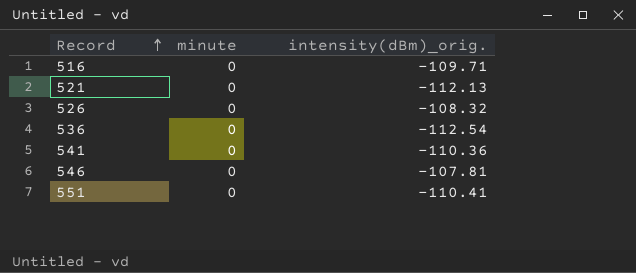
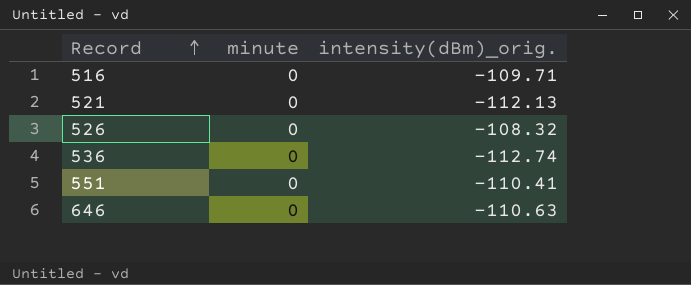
row 541: 0 | -110.36 -> none
row 546: 0 | -107.81 -> none
536 | intensity(dBm)_orig.: -112.54 -> -112.74
row 646: none -> 0 | -110.63

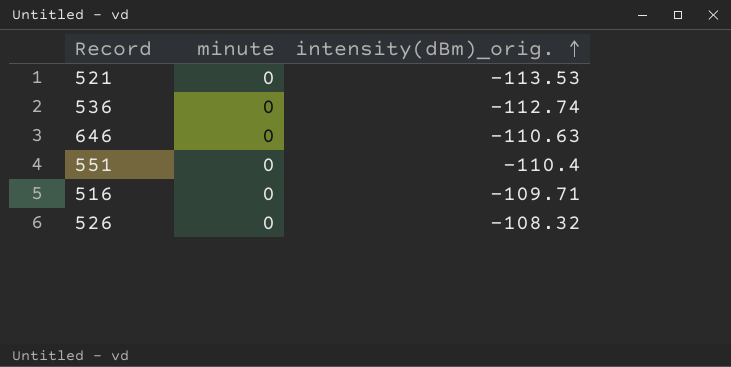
row order: Record ascending -> intensity(dBm)_orig. ascending
521 | intensity(dBm)_orig.: -112.13 -> -113.53
551 | intensity(dBm)_orig.: -110.41 -> -110.4

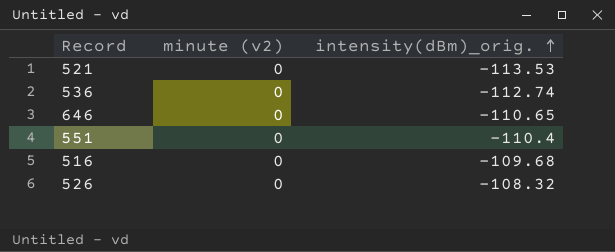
column name: minute -> minute (v2)
646 | intensity(dBm)_orig.: -110.63 -> -110.65
516 | intensity(dBm)_orig.: -109.71 -> -109.68

